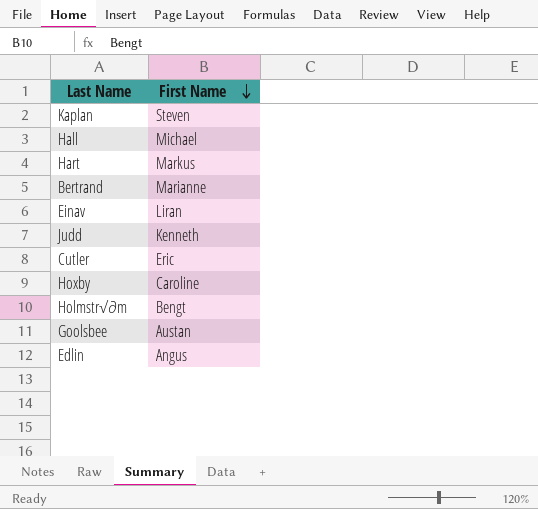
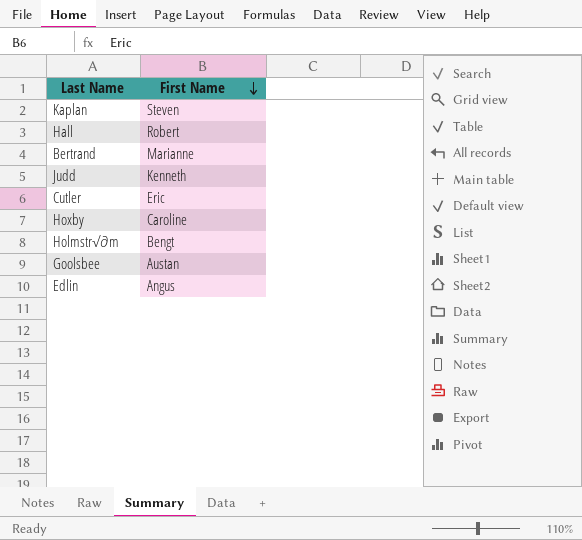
row Hart: Markus -> none
row Einav: Liran -> none
Hall | First Name: Michael -> Robert

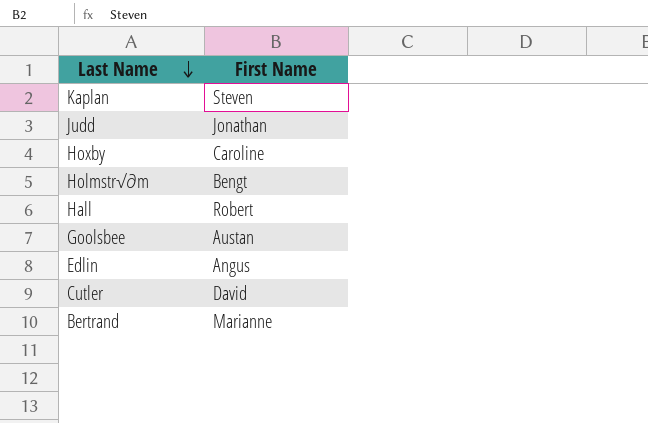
row order: First Name descending -> Last Name descending
Judd | First Name: Kenneth -> Jonathan
Cutler | First Name: Eric -> David

